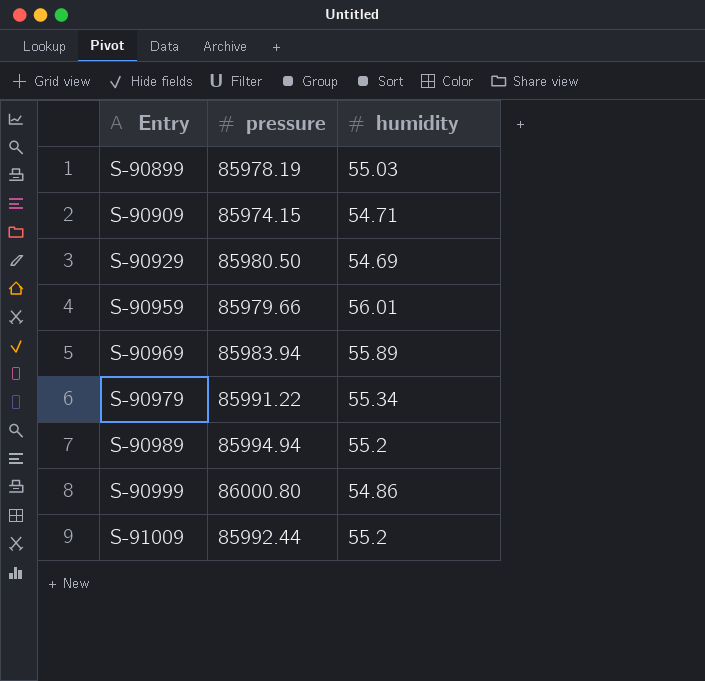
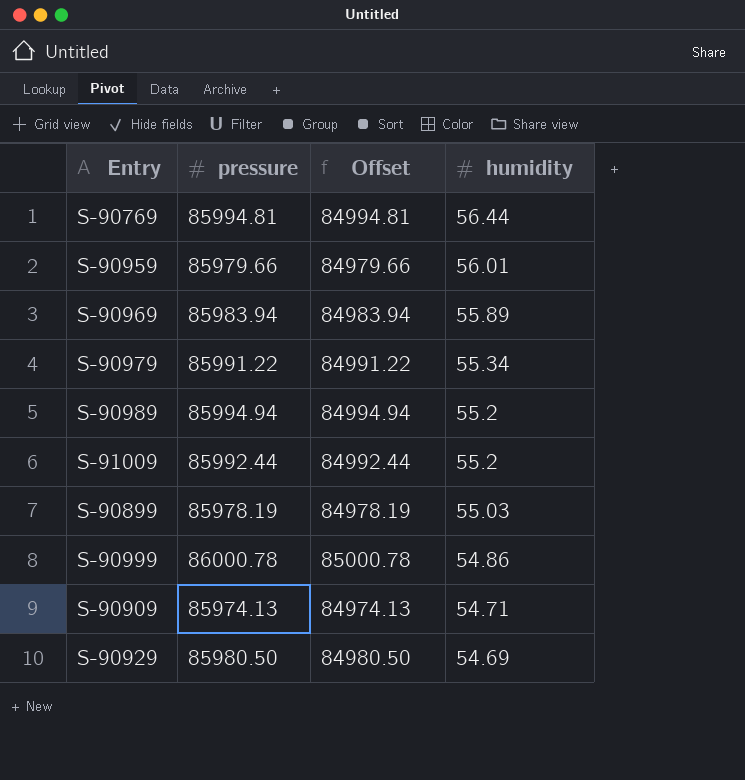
row order: Entry ascending -> humidity descending
column Offset | formula: none -> [pressure] - 1000
row S-90769: none -> 85994.81 | 84994.81 | 56.44
S-90999 | pressure: 86000.80 -> 86000.78
S-90909 | pressure: 85974.15 -> 85974.13

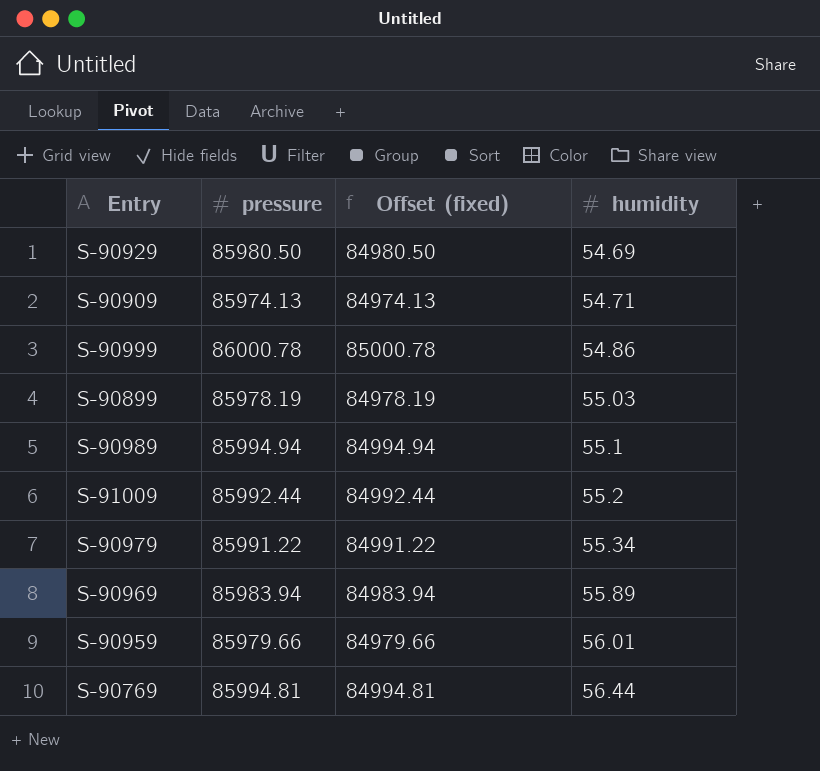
row order: humidity descending -> humidity ascending
column name: Offset -> Offset (fixed)
S-90989 | humidity: 55.2 -> 55.1

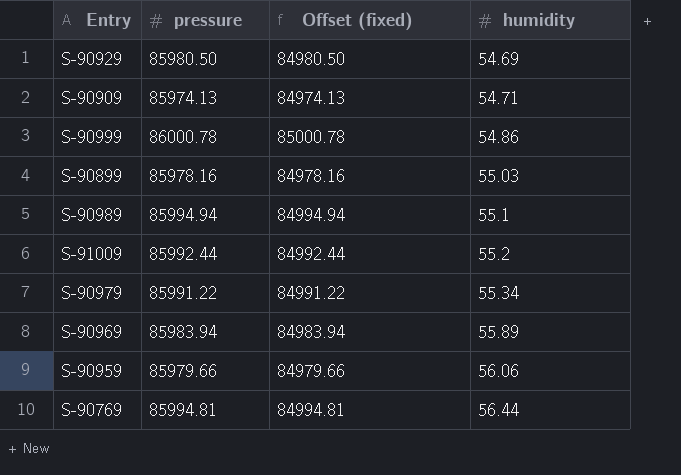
S-90899 | pressure: 85978.19 -> 85978.16
S-90899 | Offset (fixed): 84978.19 -> 84978.16
S-90959 | humidity: 56.01 -> 56.06

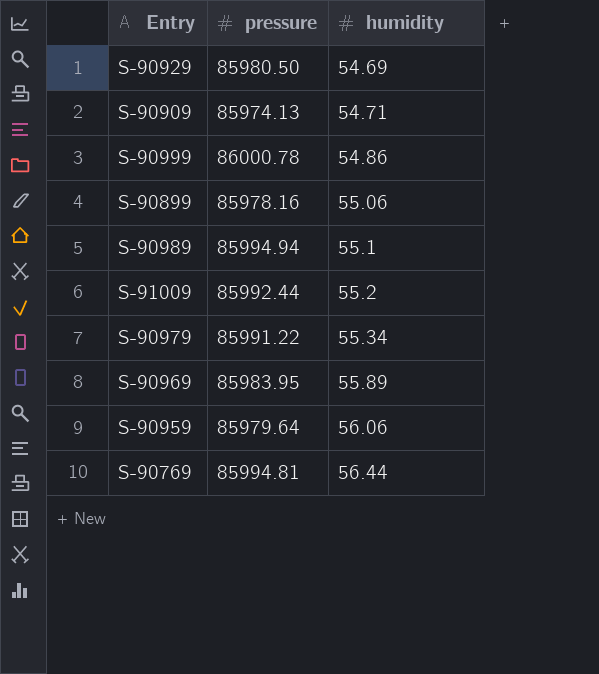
column Offset (fixed) | formula: [pressure] - 1000 -> none
S-90899 | humidity: 55.03 -> 55.06
S-90969 | pressure: 85983.94 -> 85983.95
S-90959 | pressure: 85979.66 -> 85979.64

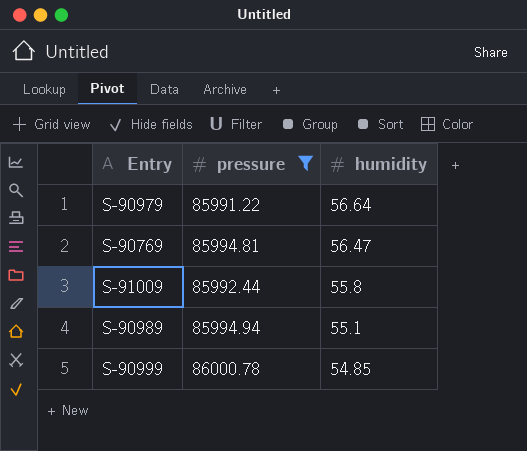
filter: none -> pressure >= 85991.22
row order: humidity ascending -> humidity descending
S-90979 | humidity: 55.34 -> 56.64
S-90769 | humidity: 56.44 -> 56.47
S-91009 | humidity: 55.2 -> 55.8
S-90999 | humidity: 54.86 -> 54.85

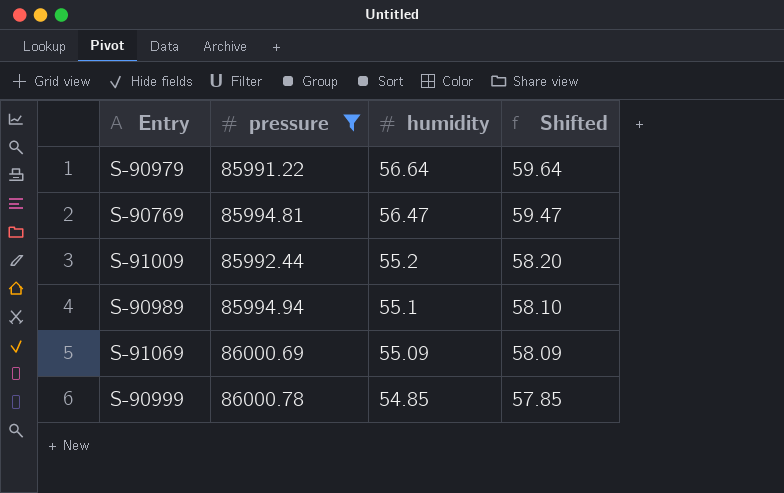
column Shifted | formula: none -> [humidity] + 3
S-91009 | humidity: 55.8 -> 55.2
row S-91069: none -> 86000.69 | 55.09 | 58.09

